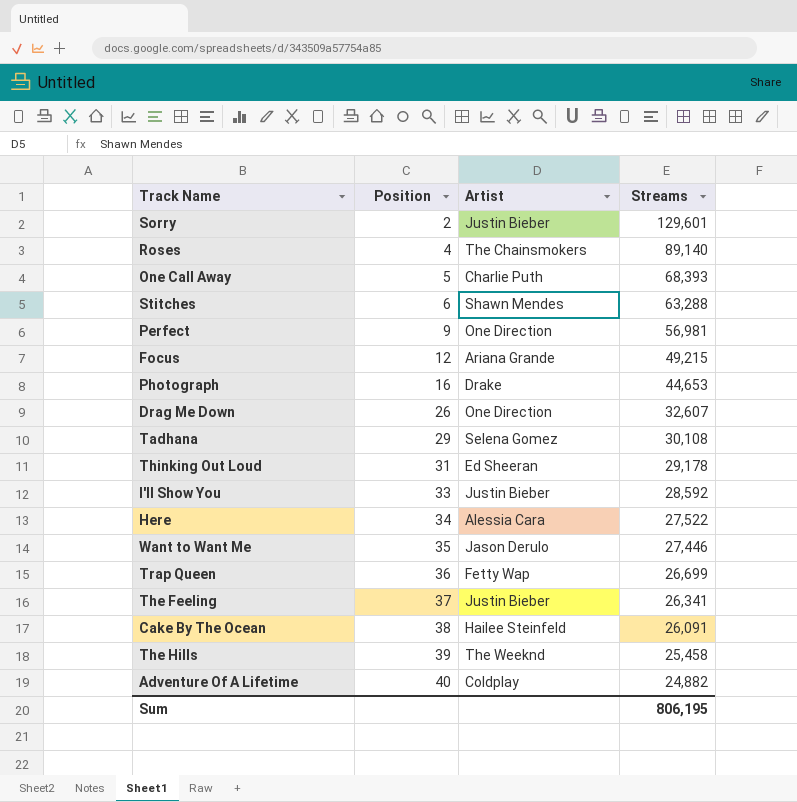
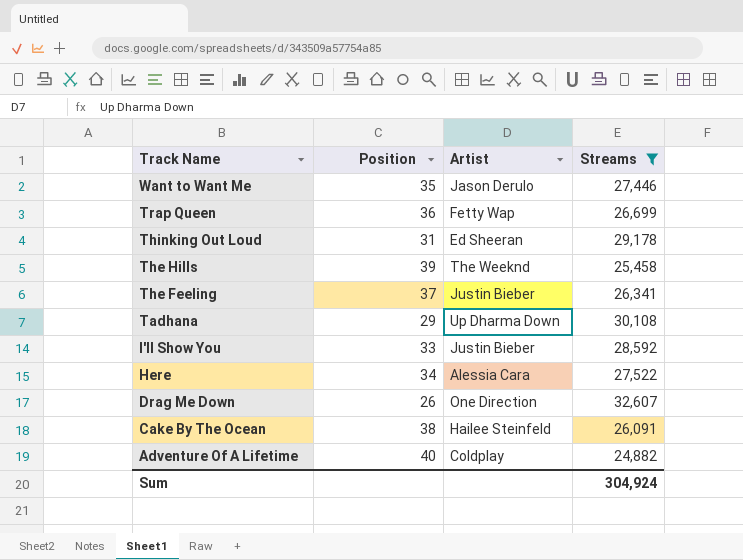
filter: none -> Streams <= 32,607
row order: Position ascending -> Track Name descending
Tadhana | Artist: Selena Gomez -> Up Dharma Down
Sum | Streams: 806,195 -> 304,924

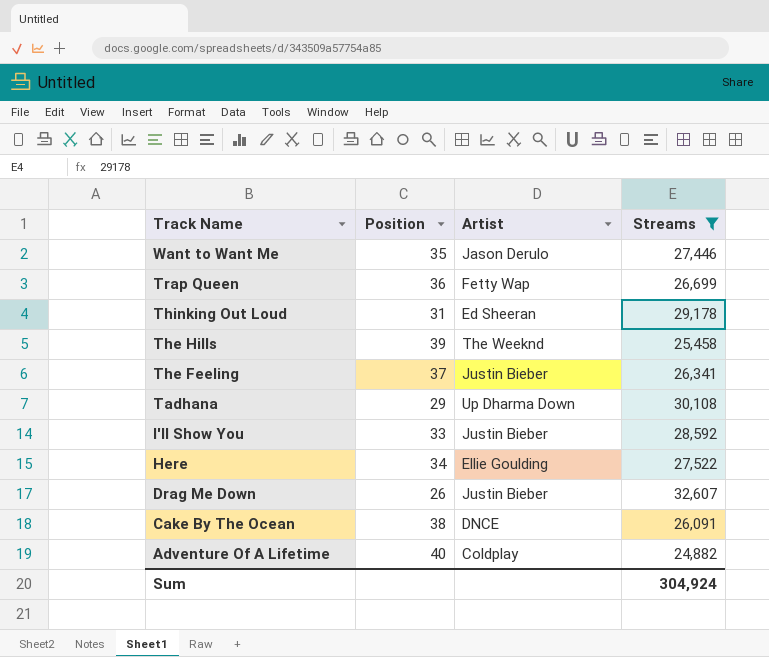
Here | Artist: Alessia Cara -> Ellie Goulding
Drag Me Down | Artist: One Direction -> Justin Bieber
Cake By The Ocean | Artist: Hailee Steinfeld -> DNCE

